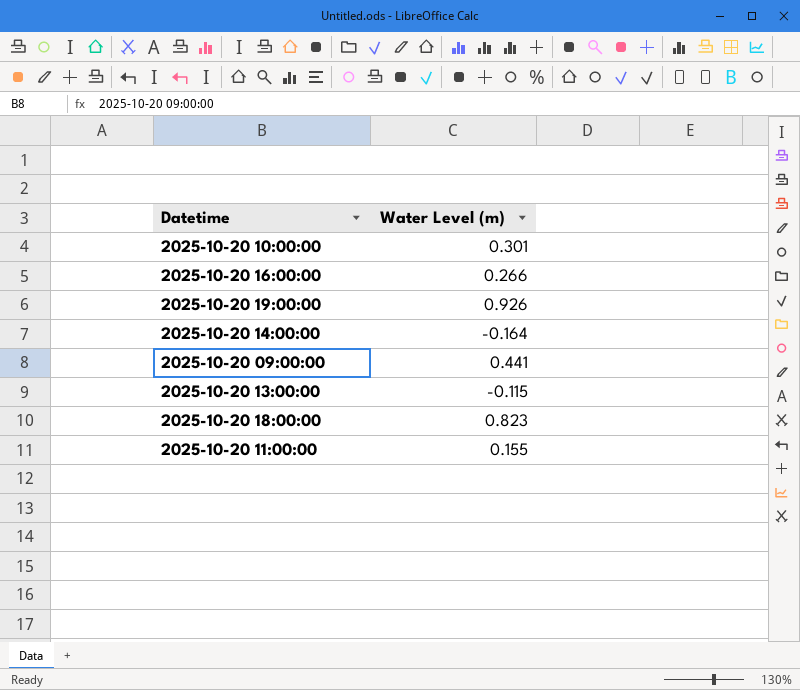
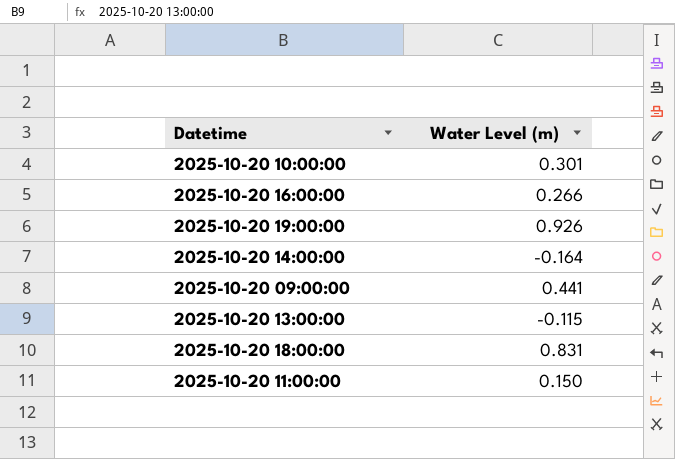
2025-10-20 18:00:00 | Water Level (m): 0.823 -> 0.831
2025-10-20 11:00:00 | Water Level (m): 0.155 -> 0.150

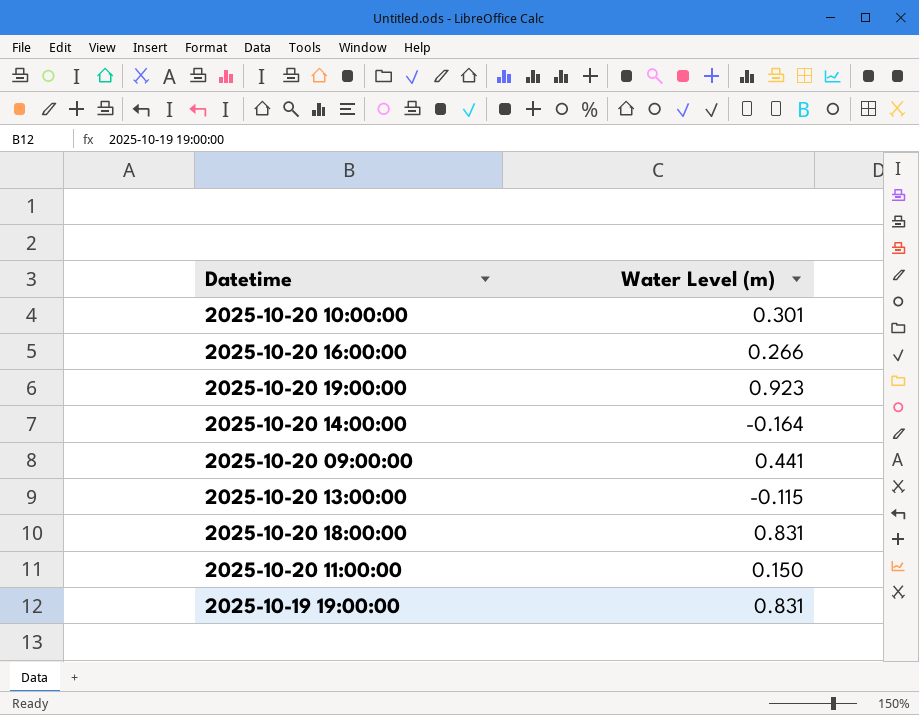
2025-10-20 19:00:00 | Water Level (m): 0.926 -> 0.923
row 2025-10-19 19:00:00: none -> 0.831

